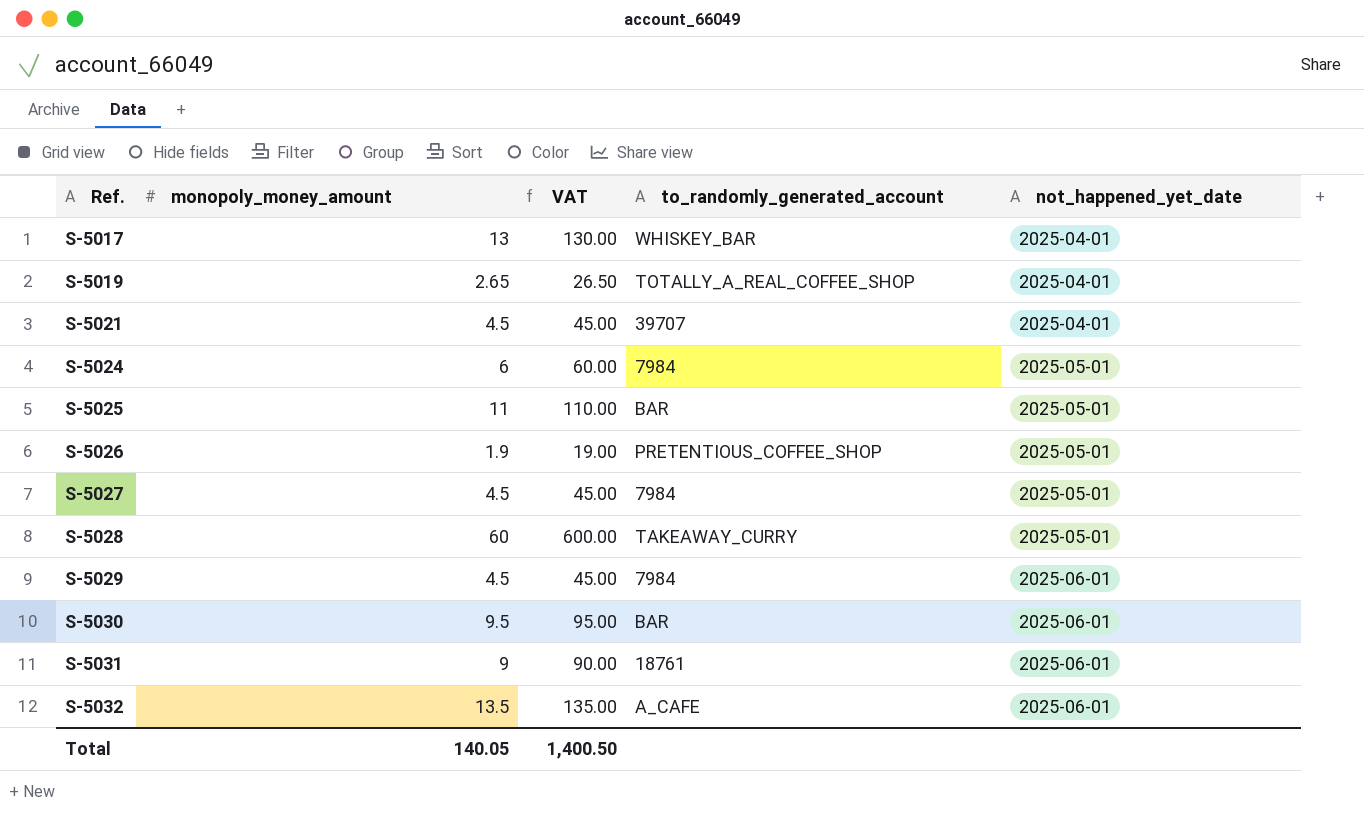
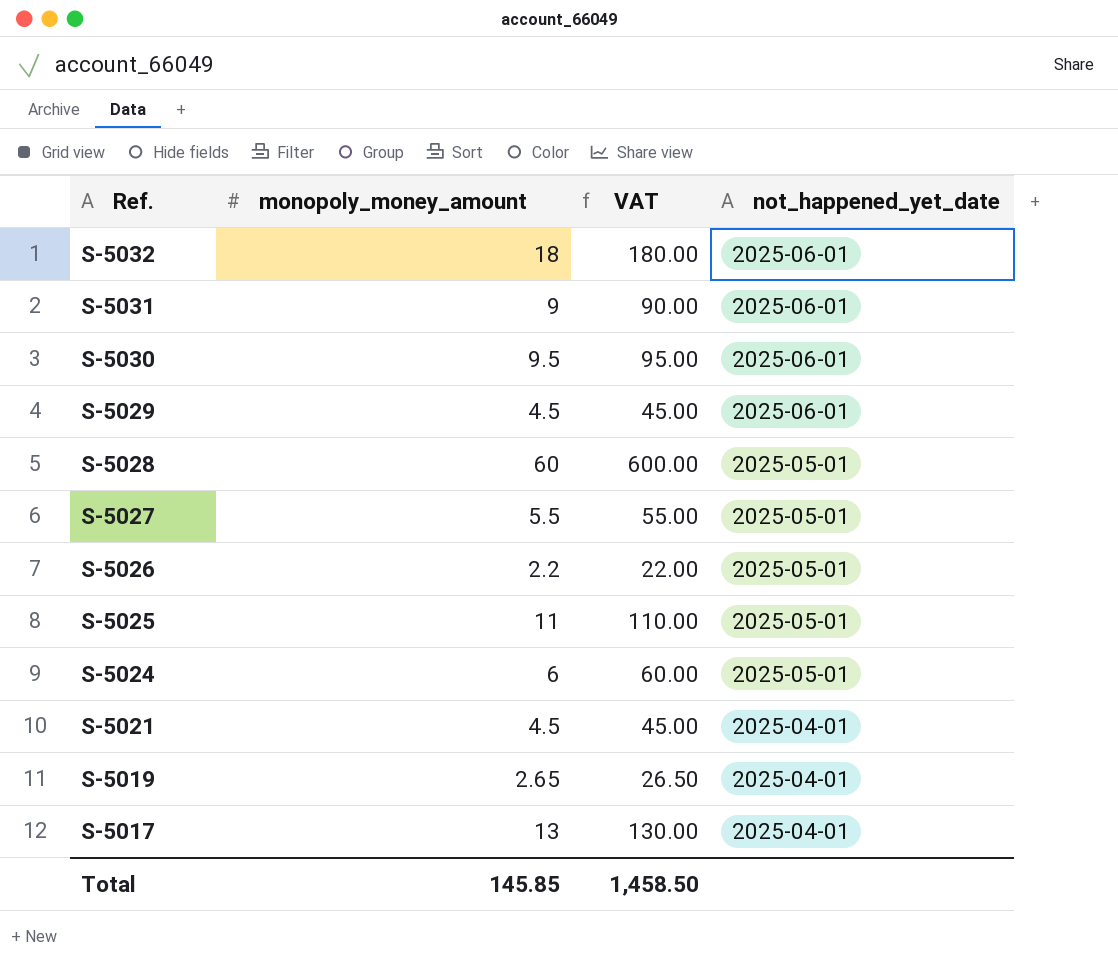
row order: Ref. ascending -> Ref. descending
column to_randomly_generated_account | position: 4 -> none
S-5032 | monopoly_money_amount: 13.5 -> 18
S-5032 | VAT: 135.00 -> 180.00
S-5027 | monopoly_money_amount: 4.5 -> 5.5
S-5027 | VAT: 45.00 -> 55.00
S-5026 | monopoly_money_amount: 1.9 -> 2.2
S-5026 | VAT: 19.00 -> 22.00
Total | monopoly_money_amount: 140.05 -> 145.85
Total | VAT: 1,400.50 -> 1,458.50

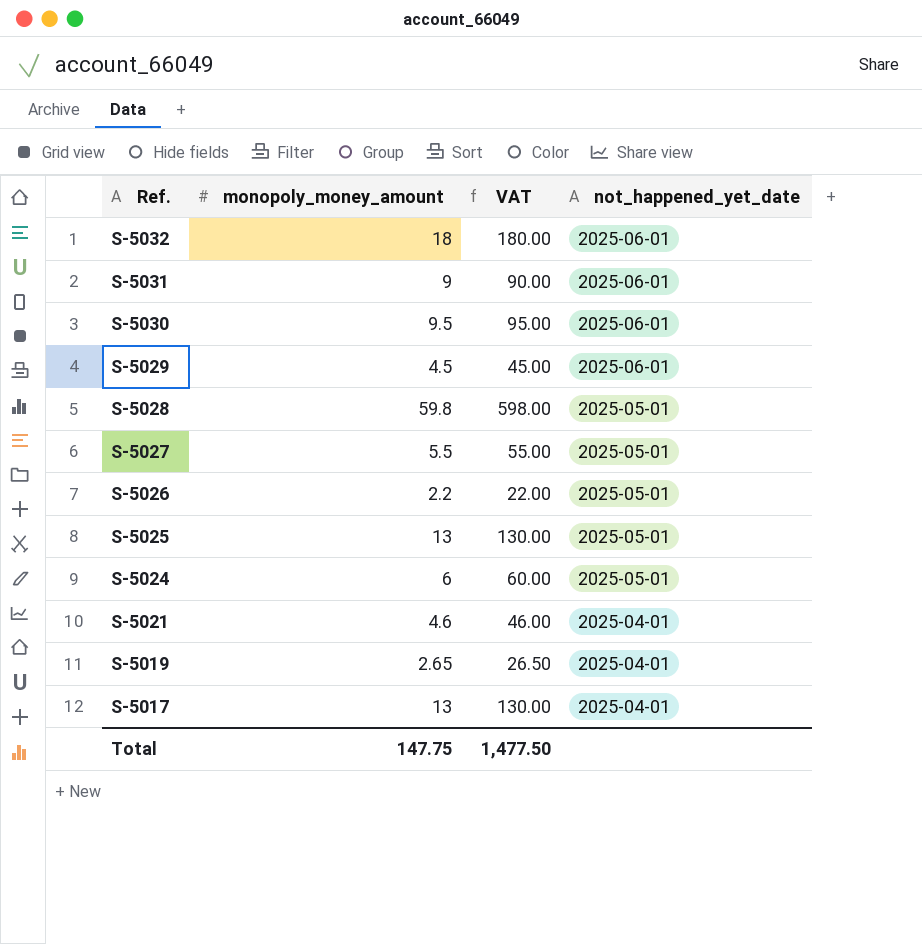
S-5028 | monopoly_money_amount: 60 -> 59.8
S-5028 | VAT: 600.00 -> 598.00
S-5025 | monopoly_money_amount: 11 -> 13
S-5025 | VAT: 110.00 -> 130.00
S-5021 | monopoly_money_amount: 4.5 -> 4.6
S-5021 | VAT: 45.00 -> 46.00
Total | monopoly_money_amount: 145.85 -> 147.75
Total | VAT: 1,458.50 -> 1,477.50

